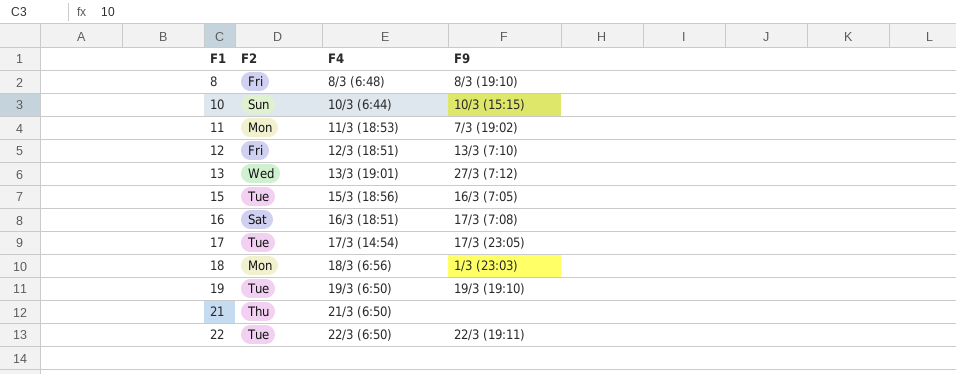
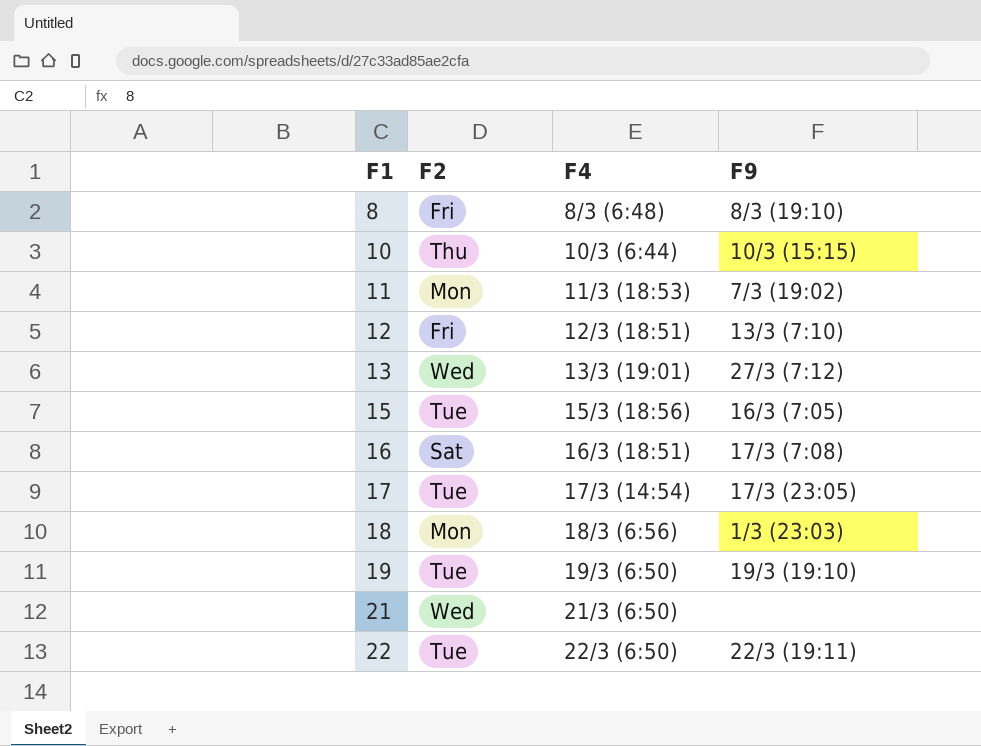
10 | F2: Sun -> Thu
21 | F2: Thu -> Wed

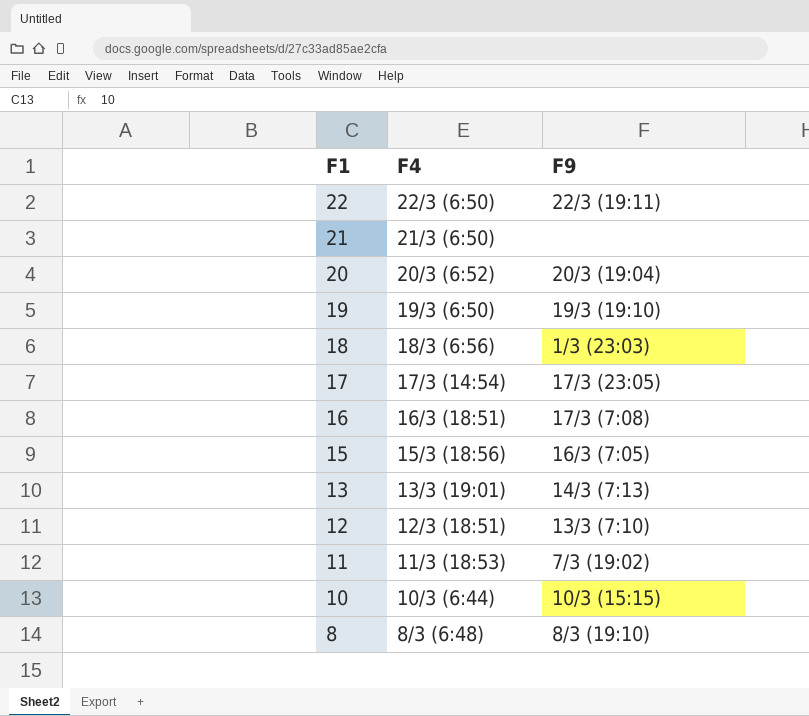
row order: F1 ascending -> F1 descending
column F2 | position: 2 -> none
row 20: none -> 20/3 (6:52) | 20/3 (19:04)
13 | F9: 27/3 (7:12) -> 14/3 (7:13)

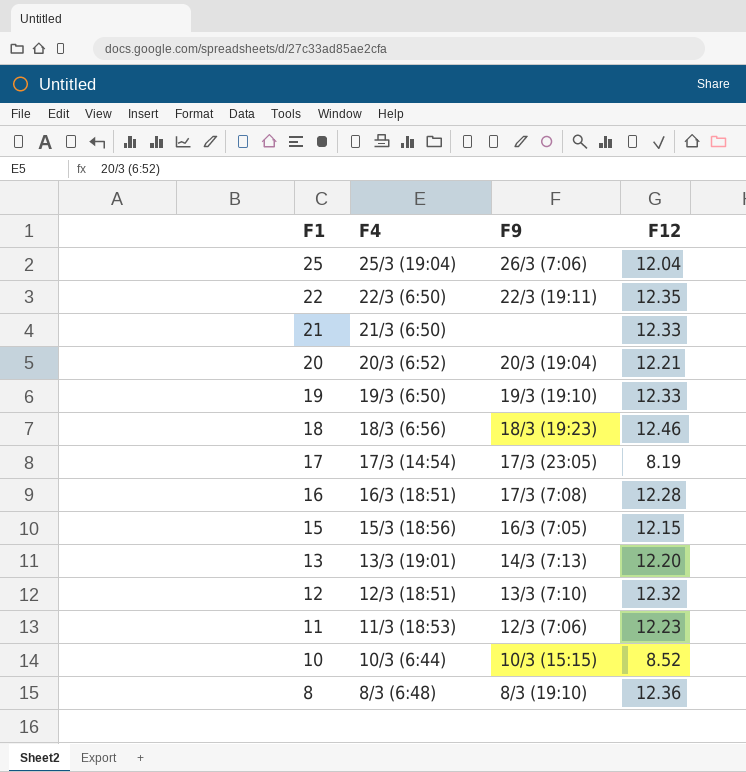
column F12 | position: none -> 4
row 25: none -> 25/3 (19:04) | 26/3 (7:06) | 12.04
18 | F9: 1/3 (23:03) -> 18/3 (19:23)
11 | F9: 7/3 (19:02) -> 12/3 (7:06)

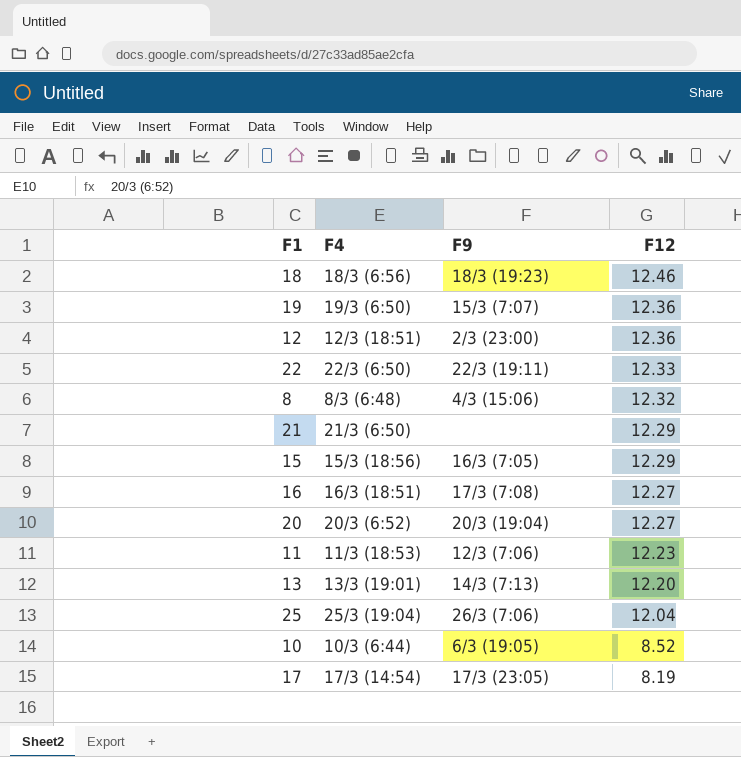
row order: F1 descending -> F12 descending
19 | F9: 19/3 (19:10) -> 15/3 (7:07)
19 | F12: 12.33 -> 12.36
12 | F9: 13/3 (7:10) -> 2/3 (23:00)
12 | F12: 12.32 -> 12.36
22 | F12: 12.35 -> 12.33
8 | F9: 8/3 (19:10) -> 4/3 (15:06)
8 | F12: 12.36 -> 12.32
21 | F12: 12.33 -> 12.29
15 | F12: 12.15 -> 12.29
16 | F12: 12.28 -> 12.27
20 | F12: 12.21 -> 12.27
10 | F9: 10/3 (15:15) -> 6/3 (19:05)

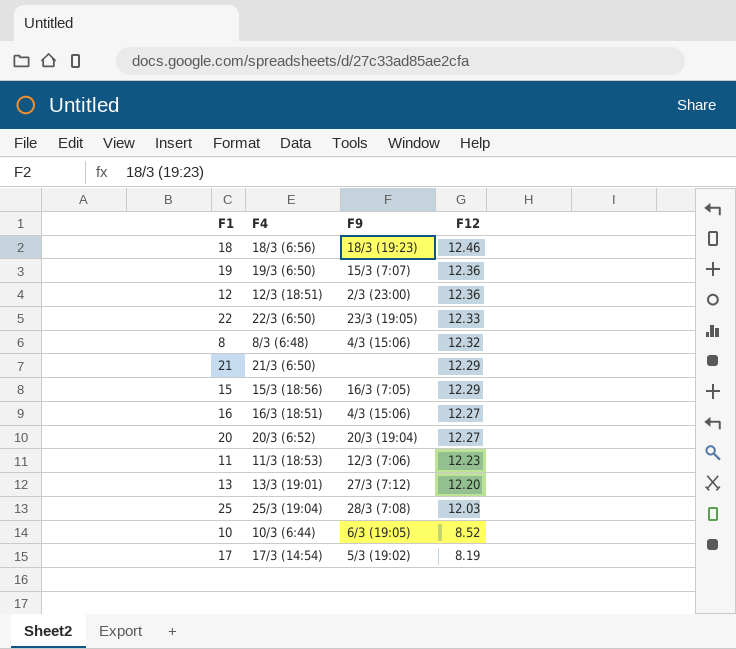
22 | F9: 22/3 (19:11) -> 23/3 (19:05)
16 | F9: 17/3 (7:08) -> 4/3 (15:06)
13 | F9: 14/3 (7:13) -> 27/3 (7:12)
25 | F9: 26/3 (7:06) -> 28/3 (7:08)
25 | F12: 12.04 -> 12.03
17 | F9: 17/3 (23:05) -> 5/3 (19:02)

